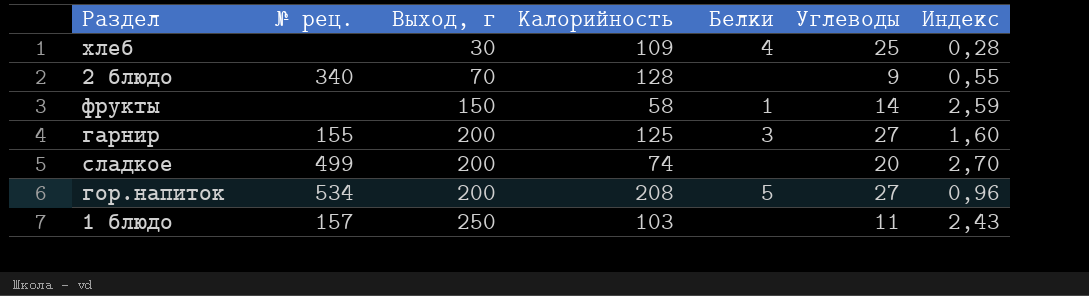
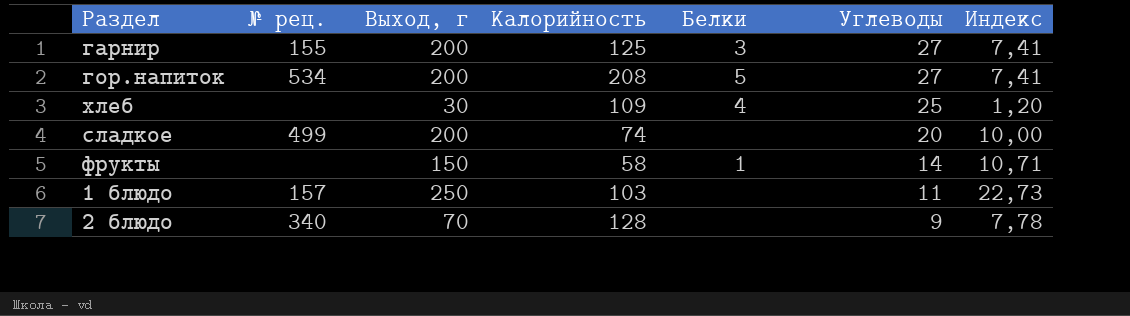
row order: Выход, г ascending -> Углеводы descending
column Индекс | formula: [Выход, г] / [Калорийность] -> [Выход, г] / [Углеводы]

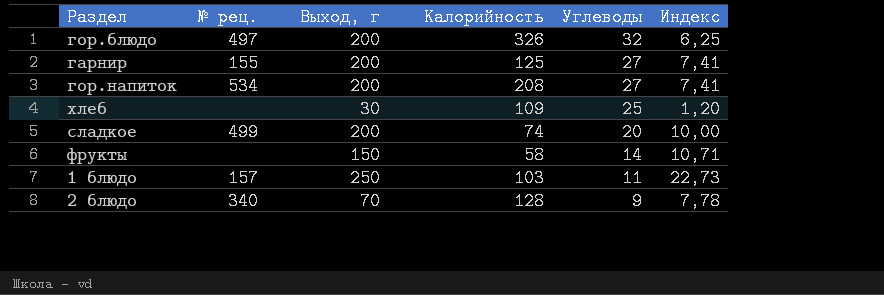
column Белки | position: 5 -> none
row гор.блюдо: none -> 497 | 200 | 326 | 32 | 6,25

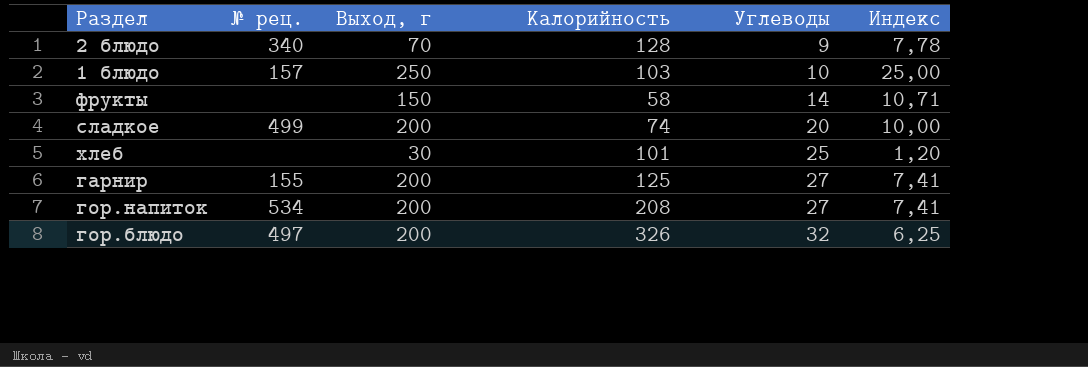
row order: Углеводы descending -> Углеводы ascending
1 блюдо | Углеводы: 11 -> 10
1 блюдо | Индекс: 22,73 -> 25,00
хлеб | Калорийность: 109 -> 101

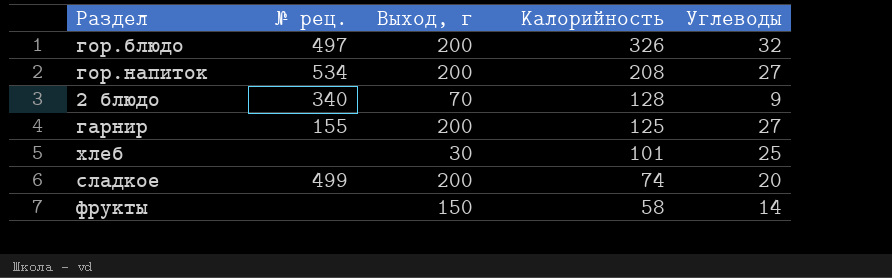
row order: Углеводы ascending -> Калорийность descending
column Индекс | formula: [Выход, г] / [Углеводы] -> none
row 1 блюдо: 157 | 250 | 103 | 10 | 25,00 -> none

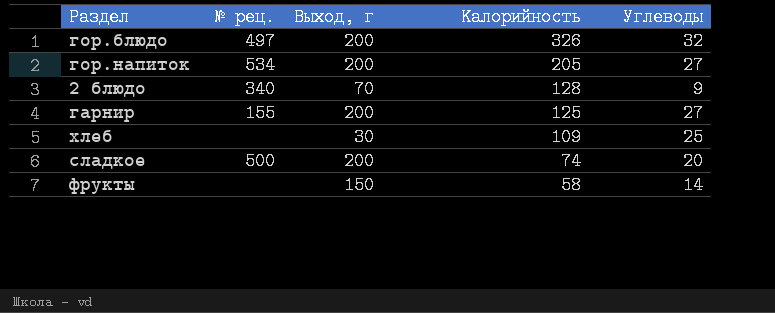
гор.напиток | Калорийность: 208 -> 205
хлеб | Калорийность: 101 -> 109
сладкое | № рец.: 499 -> 500

